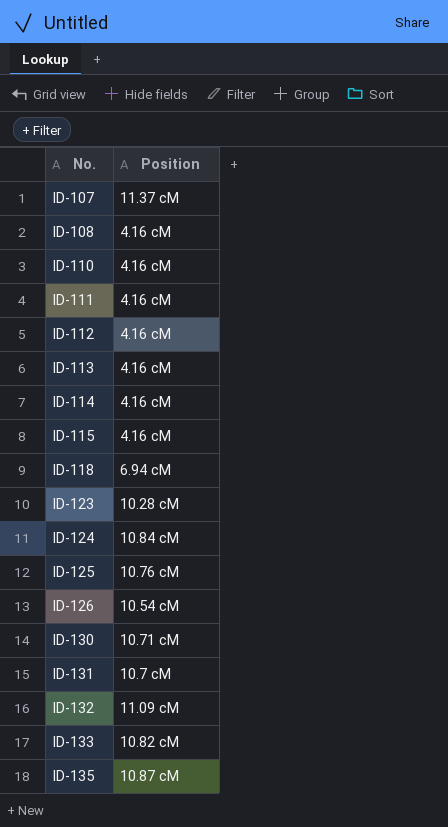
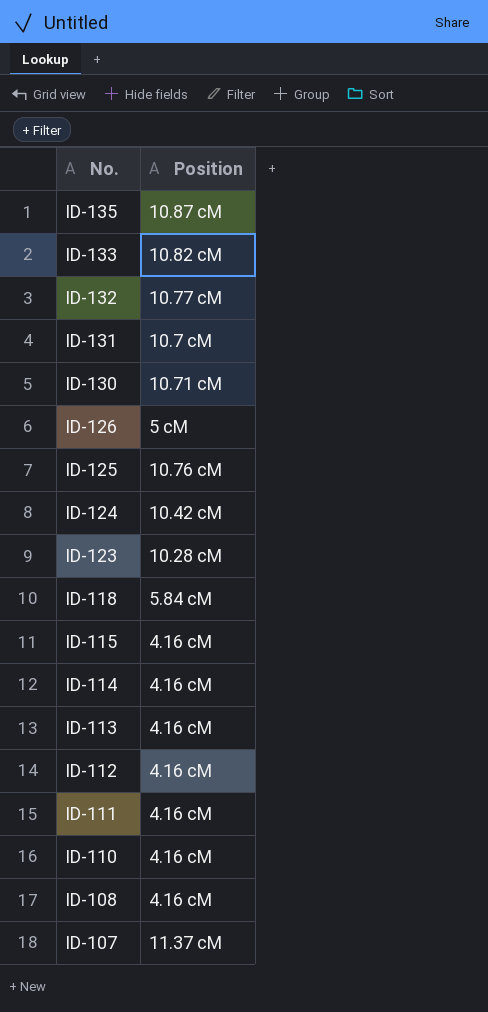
row order: No. ascending -> No. descending
ID-132 | Position: 11.09 cM -> 10.77 cM
ID-126 | Position: 10.54 cM -> 5 cM
ID-124 | Position: 10.84 cM -> 10.42 cM
ID-118 | Position: 6.94 cM -> 5.84 cM

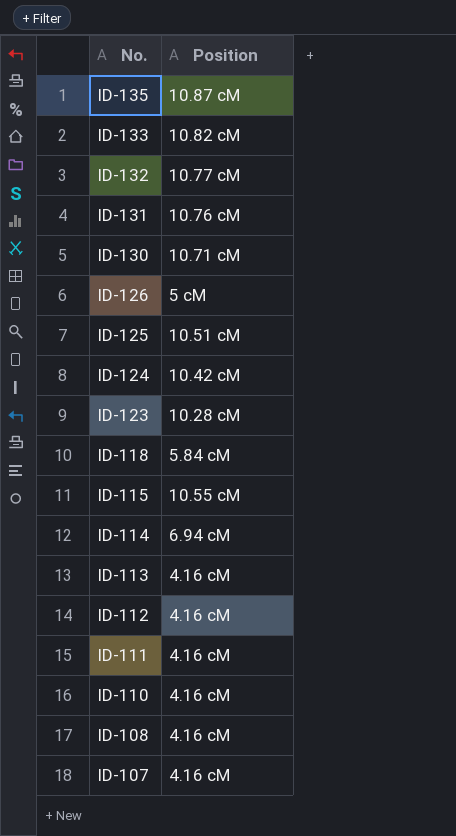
ID-131 | Position: 10.7 cM -> 10.76 cM
ID-125 | Position: 10.76 cM -> 10.51 cM
ID-115 | Position: 4.16 cM -> 10.55 cM
ID-114 | Position: 4.16 cM -> 6.94 cM
ID-107 | Position: 11.37 cM -> 4.16 cM

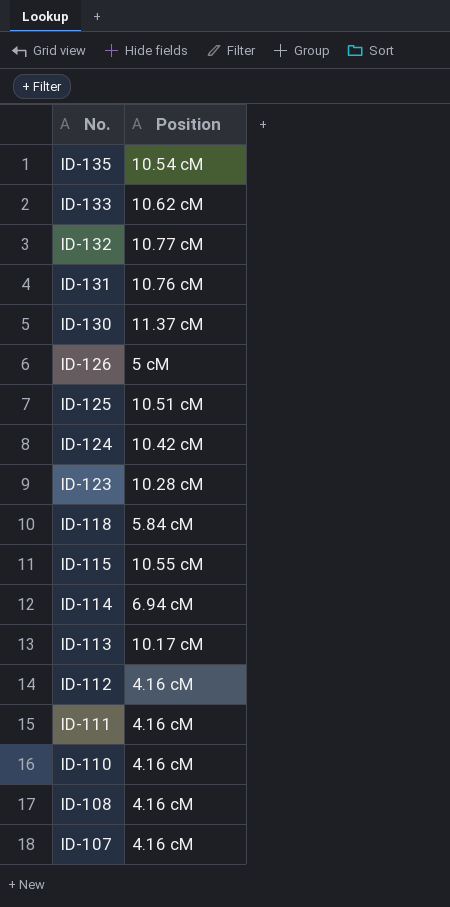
ID-135 | Position: 10.87 cM -> 10.54 cM
ID-133 | Position: 10.82 cM -> 10.62 cM
ID-130 | Position: 10.71 cM -> 11.37 cM
ID-113 | Position: 4.16 cM -> 10.17 cM

